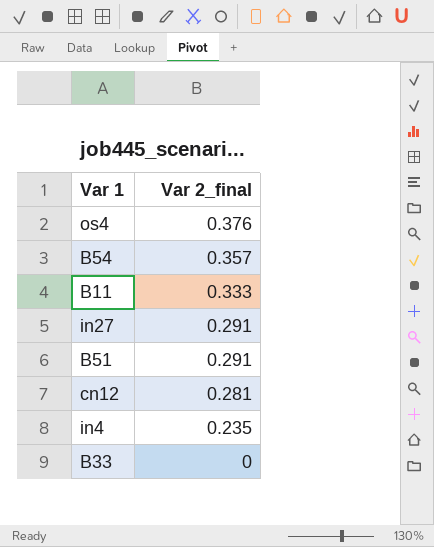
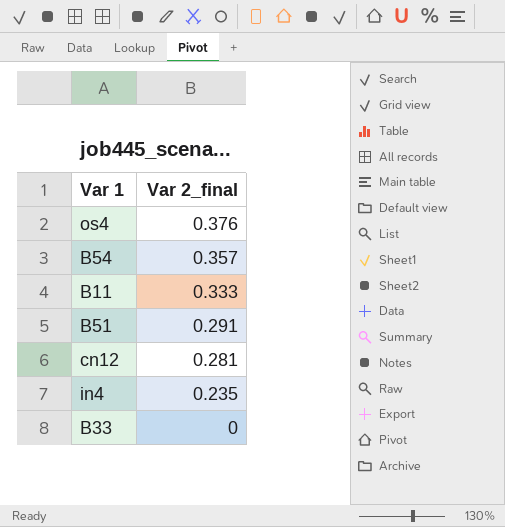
row in27: 0.291 -> none

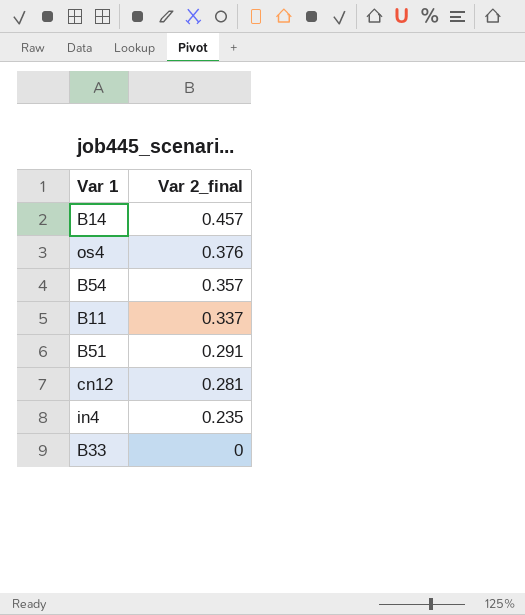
row B14: none -> 0.457
B11 | Var 2_final: 0.333 -> 0.337

